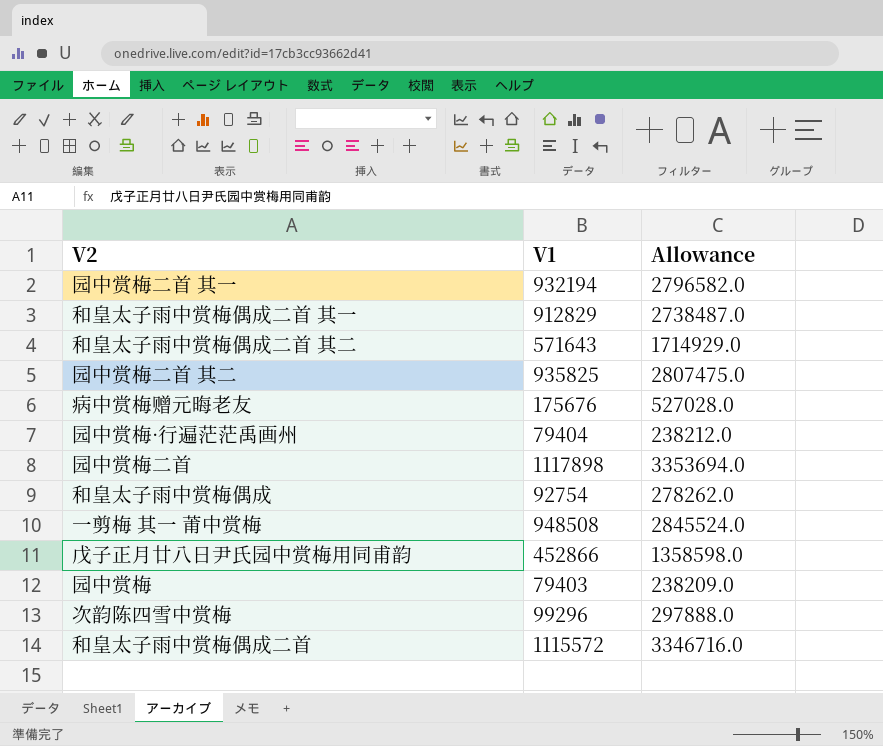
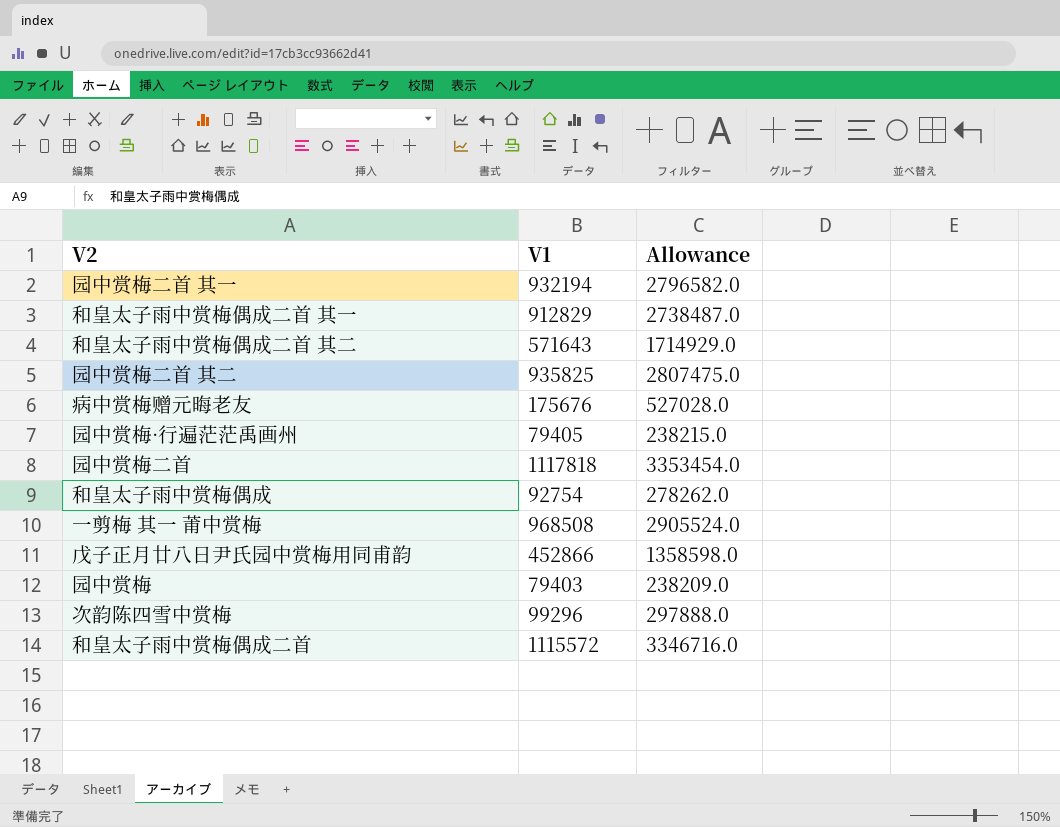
园中赏梅·行遍茫茫禹画州 | V1: 79404 -> 79405
园中赏梅·行遍茫茫禹画州 | Allowance: 238212.0 -> 238215.0
园中赏梅二首 | V1: 1117898 -> 1117818
园中赏梅二首 | Allowance: 3353694.0 -> 3353454.0
一剪梅 其一 莆中赏梅 | V1: 948508 -> 968508
一剪梅 其一 莆中赏梅 | Allowance: 2845524.0 -> 2905524.0

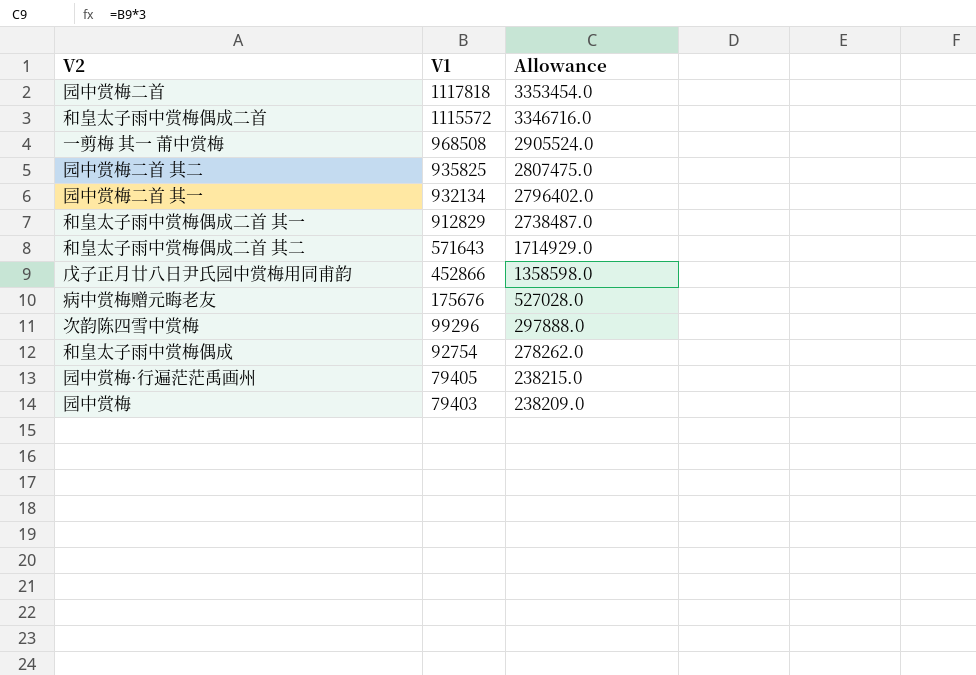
row order: none -> V1 descending
园中赏梅二首 其一 | V1: 932194 -> 932134
园中赏梅二首 其一 | Allowance: 2796582.0 -> 2796402.0

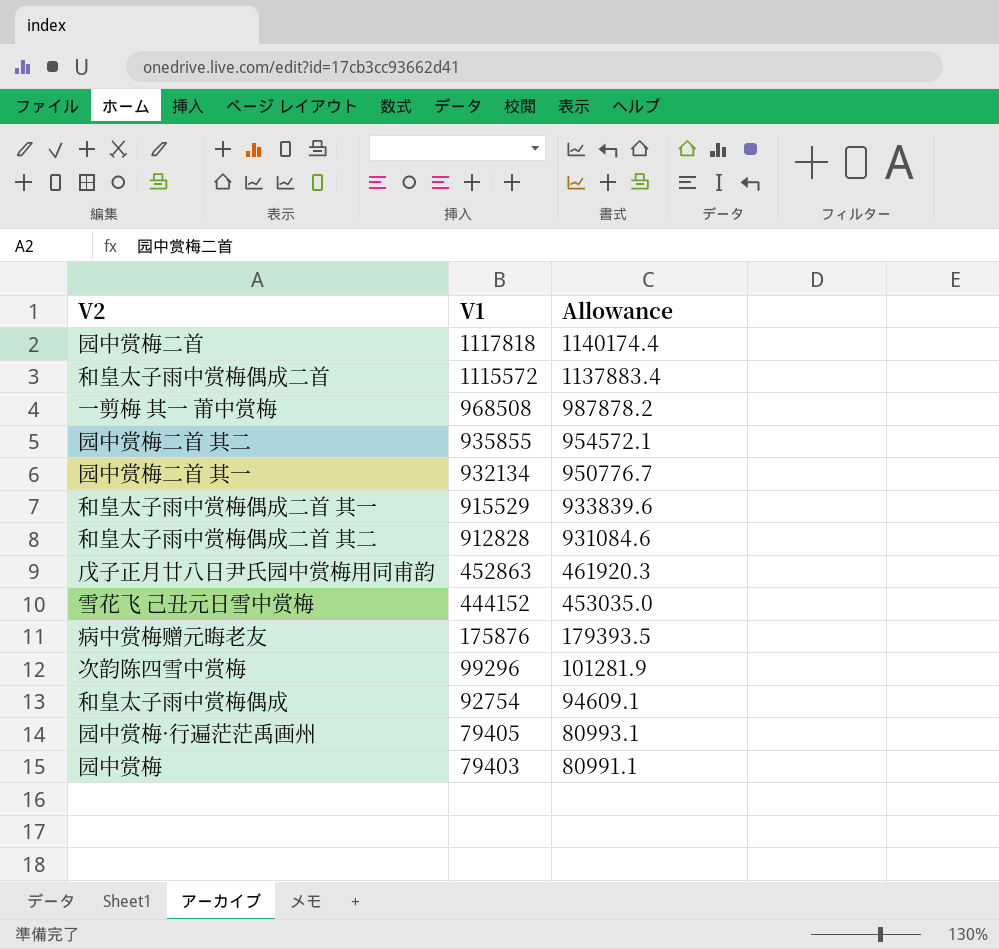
column Allowance | formula: [V1] * 3 -> [V1] * 1.02
园中赏梅二首 其二 | V1: 935825 -> 935855
和皇太子雨中赏梅偶成二首 其一 | V1: 912829 -> 915529
和皇太子雨中赏梅偶成二首 其二 | V1: 571643 -> 912828
戊子正月廿八日尹氏园中赏梅用同甫韵 | V1: 452866 -> 452863
row 雪花飞 己丑元日雪中赏梅: none -> 444152 | 453035.0
病中赏梅赠元晦老友 | V1: 175676 -> 175876

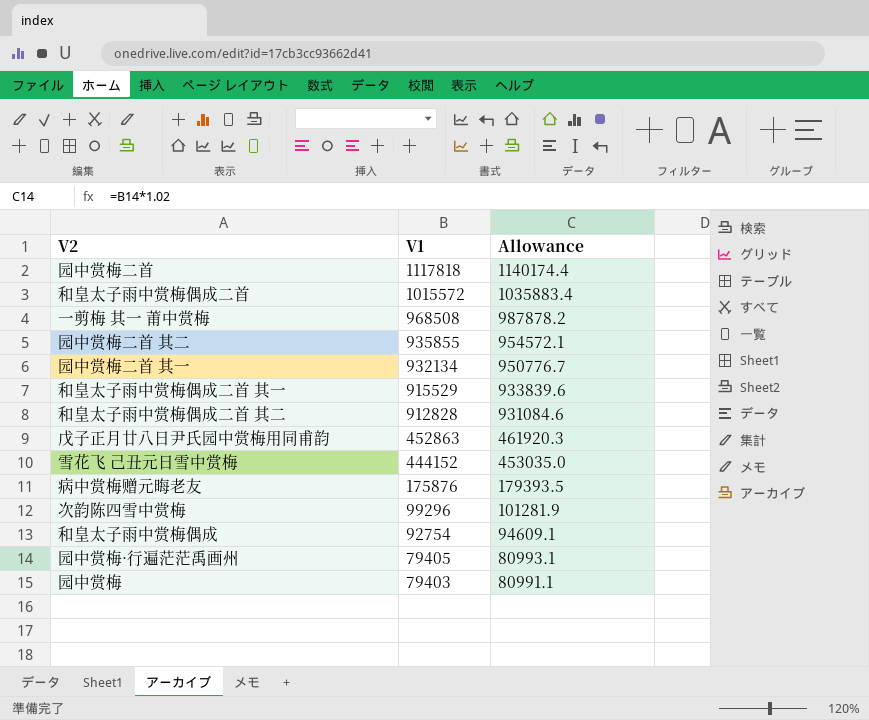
和皇太子雨中赏梅偶成二首 | V1: 1115572 -> 1015572
和皇太子雨中赏梅偶成二首 | Allowance: 1137883.4 -> 1035883.4

